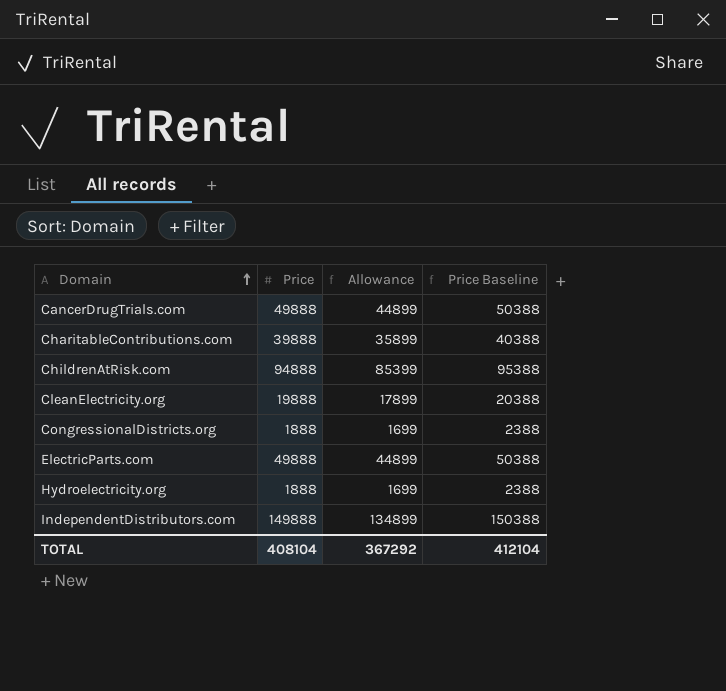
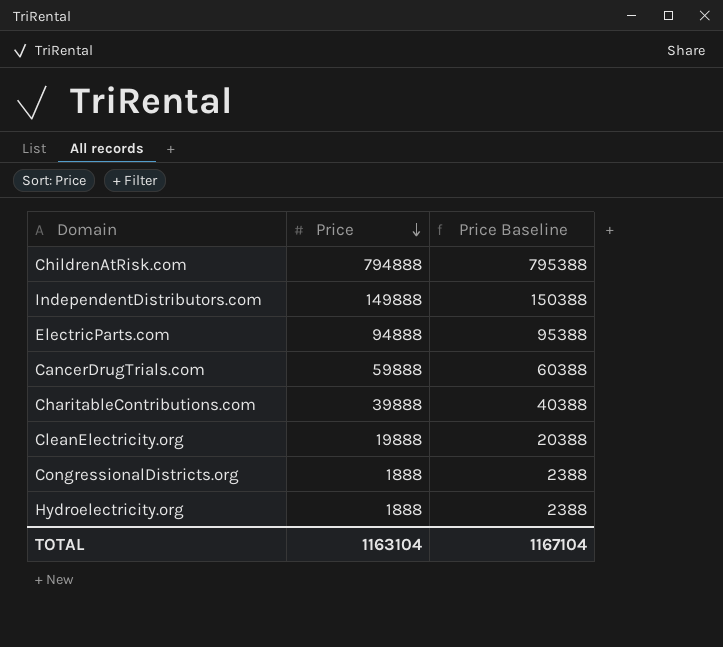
row order: Domain ascending -> Price descending
column Allowance | formula: [Price] * 0.9 -> none
ChildrenAtRisk.com | Price: 94888 -> 794888
ChildrenAtRisk.com | Price Baseline: 95388 -> 795388
ElectricParts.com | Price: 49888 -> 94888
ElectricParts.com | Price Baseline: 50388 -> 95388
CancerDrugTrials.com | Price: 49888 -> 59888
CancerDrugTrials.com | Price Baseline: 50388 -> 60388
TOTAL | Price: 408104 -> 1163104
TOTAL | Price Baseline: 412104 -> 1167104

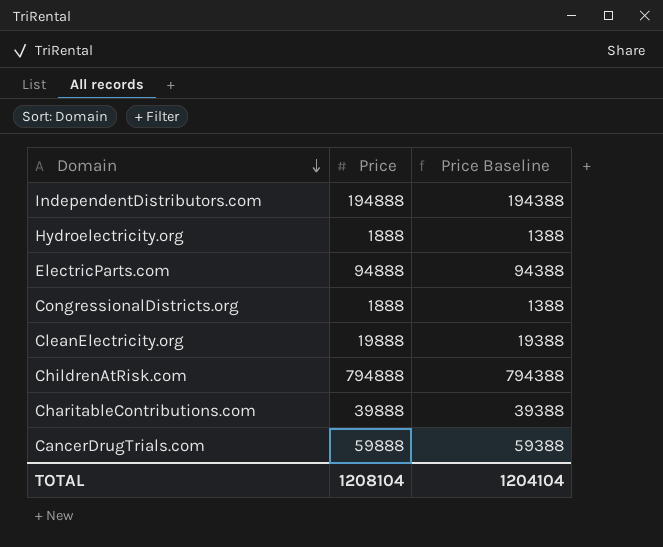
row order: Price descending -> Domain descending
column Price Baseline | formula: [Price] + 500 -> [Price] - 500
IndependentDistributors.com | Price: 149888 -> 194888
TOTAL | Price: 1163104 -> 1208104
TOTAL | Price Baseline: 1167104 -> 1204104

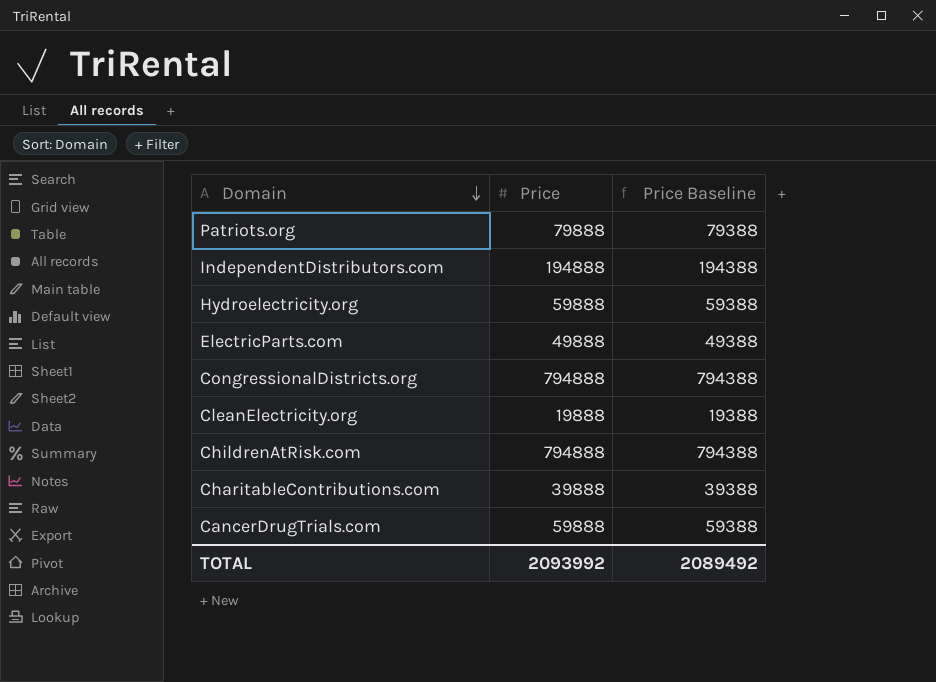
row Patriots.org: none -> 79888 | 79388
Hydroelectricity.org | Price: 1888 -> 59888
Hydroelectricity.org | Price Baseline: 1388 -> 59388
ElectricParts.com | Price: 94888 -> 49888
ElectricParts.com | Price Baseline: 94388 -> 49388
CongressionalDistricts.org | Price: 1888 -> 794888
CongressionalDistricts.org | Price Baseline: 1388 -> 794388
TOTAL | Price: 1208104 -> 2093992
TOTAL | Price Baseline: 1204104 -> 2089492

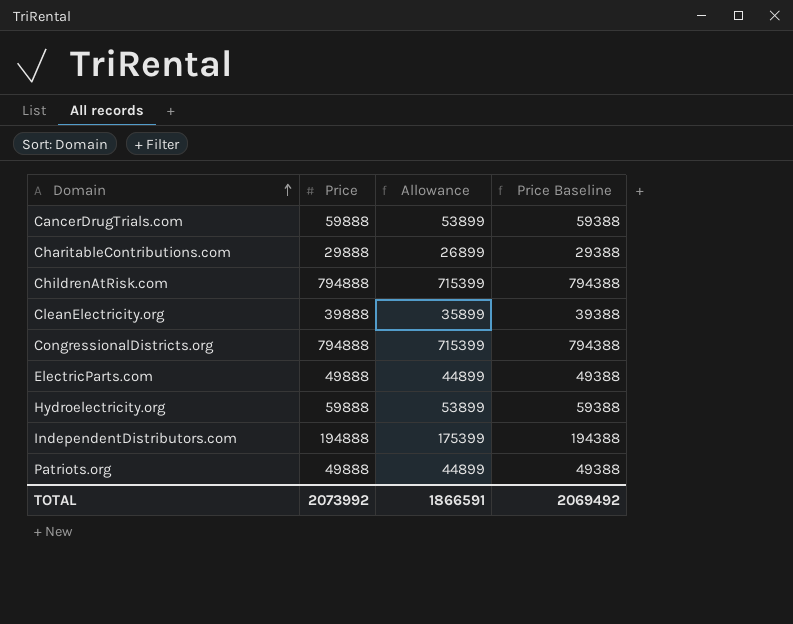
row order: Domain descending -> Domain ascending
column Allowance | formula: none -> [Price] * 0.9
CharitableContributions.com | Price: 39888 -> 29888
CharitableContributions.com | Price Baseline: 39388 -> 29388
CleanElectricity.org | Price: 19888 -> 39888
CleanElectricity.org | Price Baseline: 19388 -> 39388
Patriots.org | Price: 79888 -> 49888
Patriots.org | Price Baseline: 79388 -> 49388
TOTAL | Price: 2093992 -> 2073992
TOTAL | Price Baseline: 2089492 -> 2069492

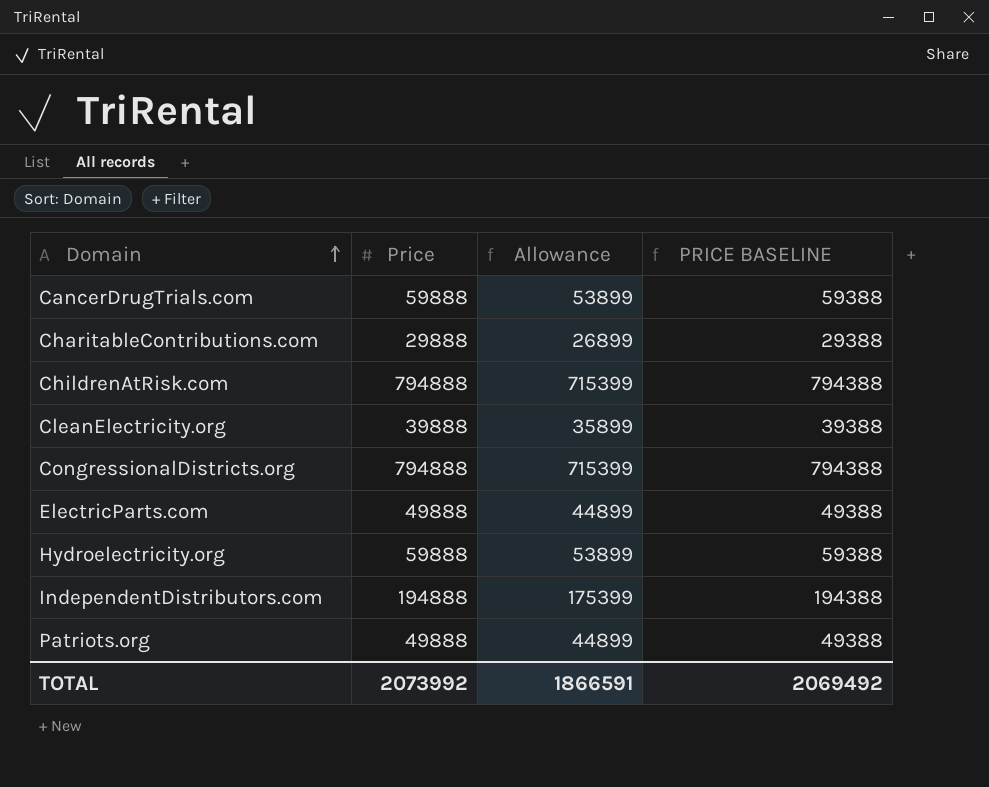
column name: Price Baseline -> PRICE BASELINE

